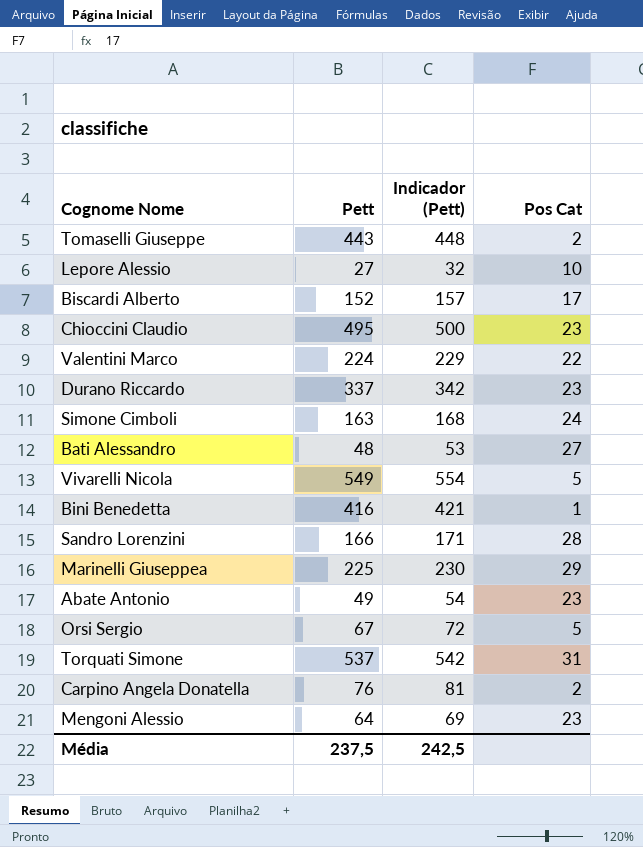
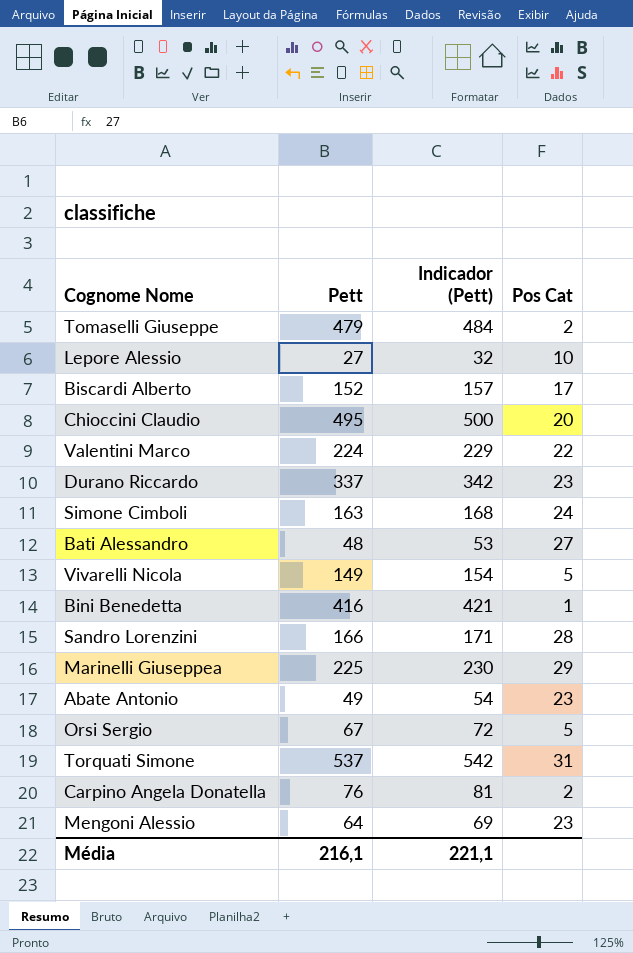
Tomaselli Giuseppe | Pett: 443 -> 479
Tomaselli Giuseppe | Indicador (Pett): 448 -> 484
Chioccini Claudio | Pos Cat: 23 -> 20
Vivarelli Nicola | Pett: 549 -> 149
Vivarelli Nicola | Indicador (Pett): 554 -> 154
Média | Pett: 237,5 -> 216,1
Média | Indicador (Pett): 242,5 -> 221,1

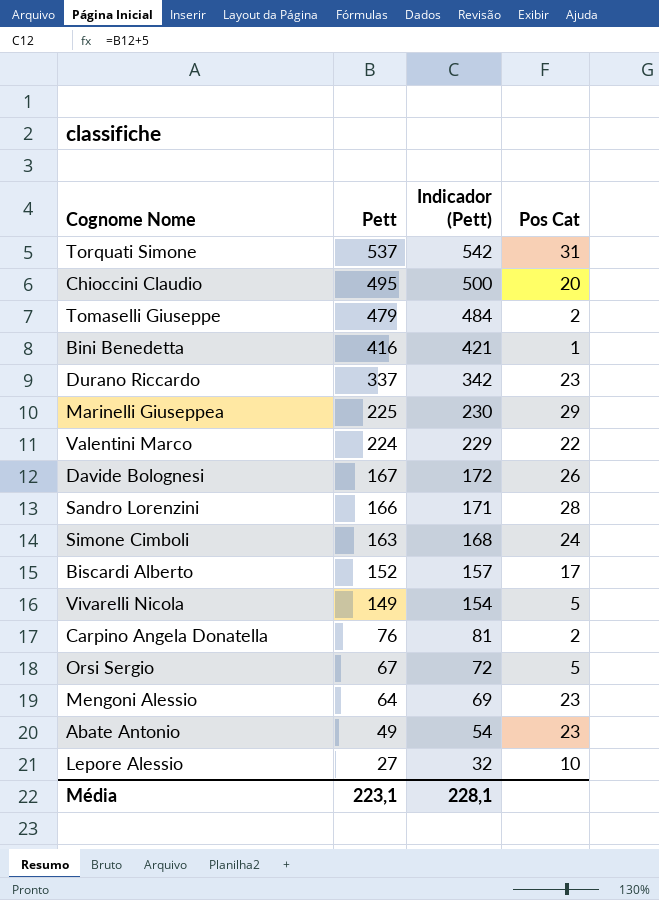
row order: none -> Pett descending
row Bati Alessandro: 48 | 53 | 27 -> none
row Davide Bolognesi: none -> 167 | 172 | 26
Média | Pett: 216,1 -> 223,1
Média | Indicador (Pett): 221,1 -> 228,1

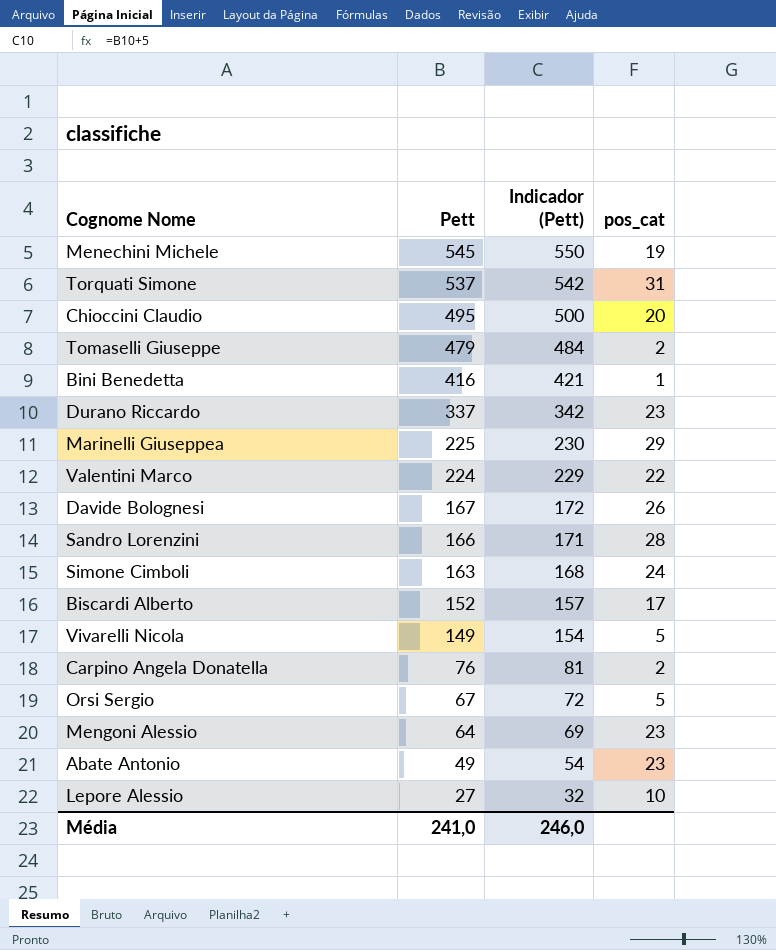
column name: Pos Cat -> pos_cat
row Menechini Michele: none -> 545 | 550 | 19
Média | Pett: 223,1 -> 241,0
Média | Indicador (Pett): 228,1 -> 246,0

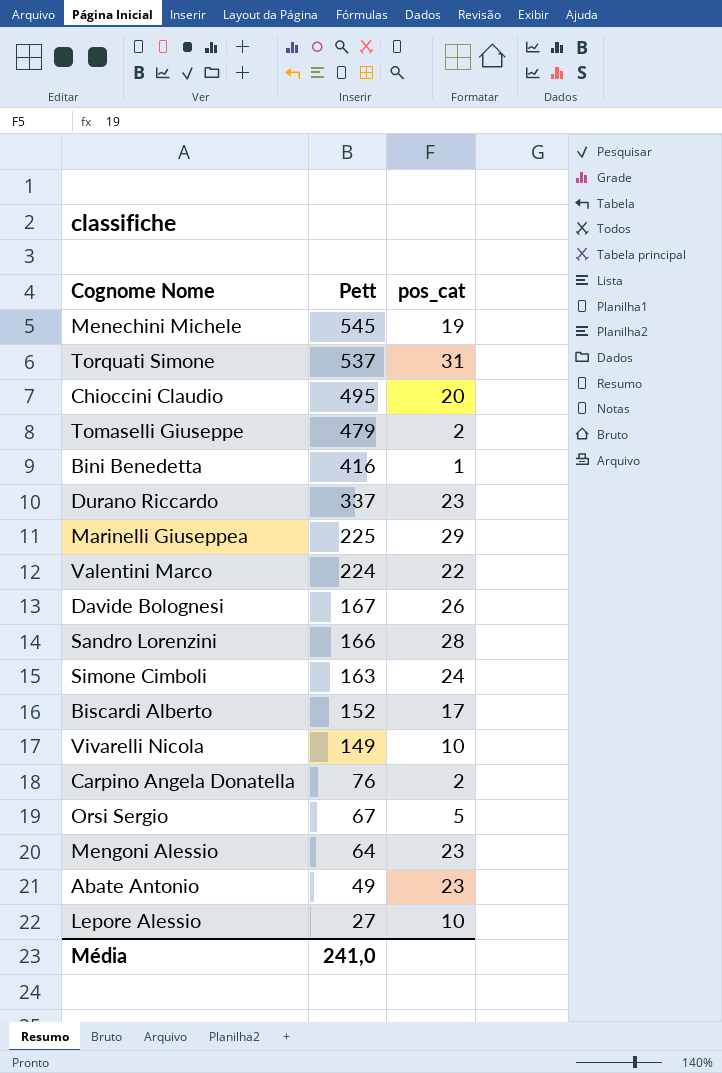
column Indicador (Pett) | formula: [Pett] + 5 -> none
Vivarelli Nicola | pos_cat: 5 -> 10

